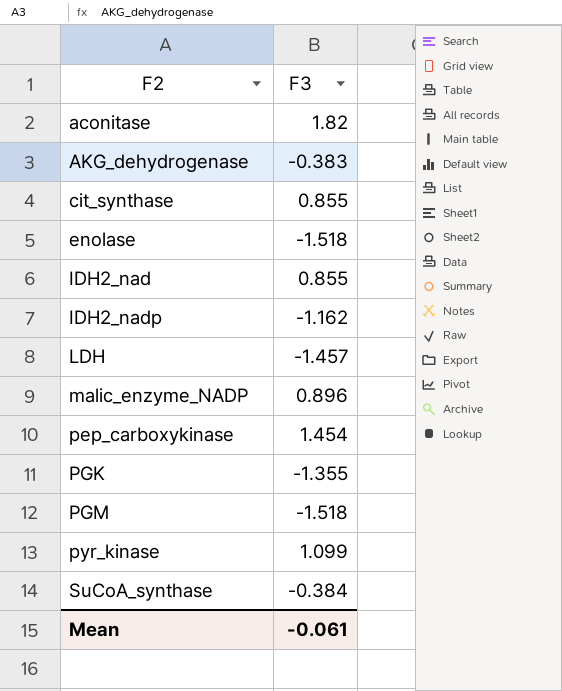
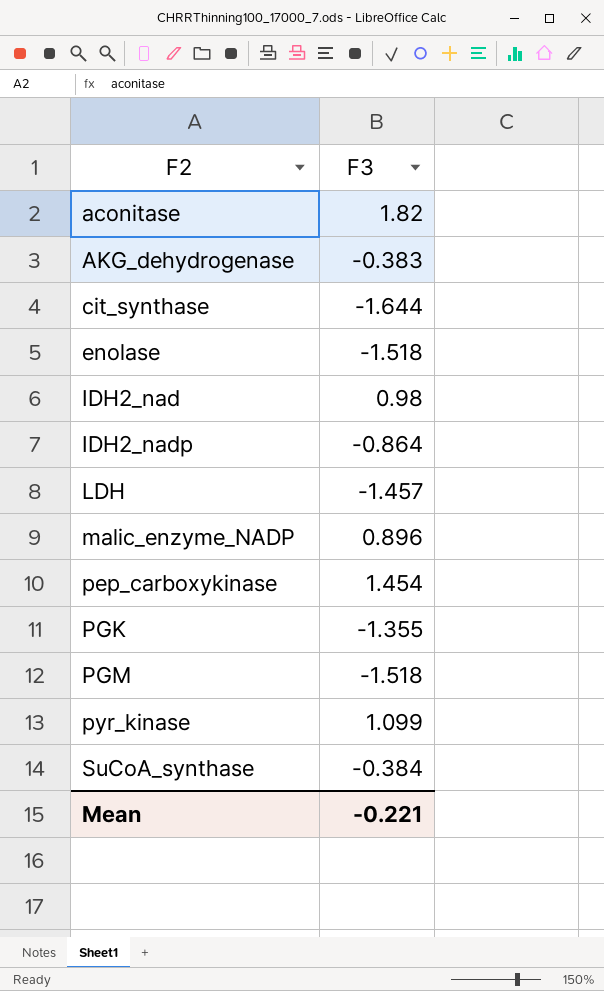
cit_synthase | F3: 0.855 -> -1.644
IDH2_nad | F3: 0.855 -> 0.98
IDH2_nadp | F3: -1.162 -> -0.864
Mean | F3: -0.061 -> -0.221

